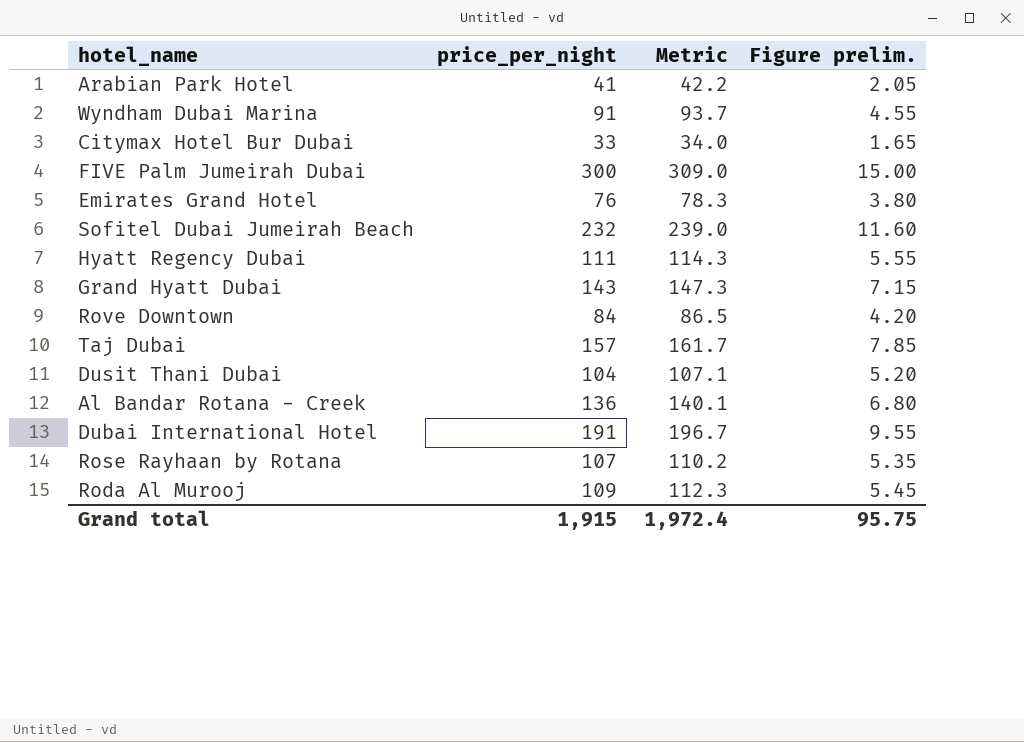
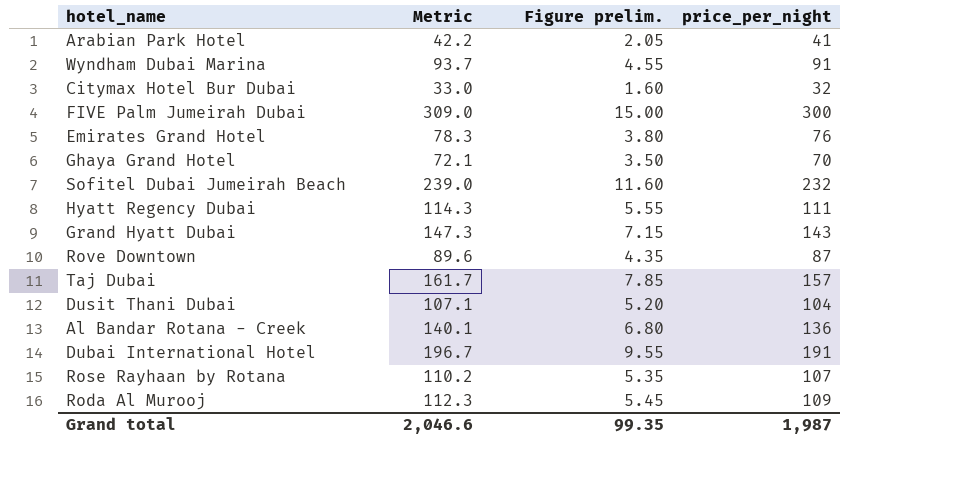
column price_per_night | position: 2 -> 4
Citymax Hotel Bur Dubai | Metric: 34.0 -> 33.0
Citymax Hotel Bur Dubai | Figure prelim.: 1.65 -> 1.60
Citymax Hotel Bur Dubai | price_per_night: 33 -> 32
row Ghaya Grand Hotel: none -> 72.1 | 3.50 | 70
Rove Downtown | Metric: 86.5 -> 89.6
Rove Downtown | Figure prelim.: 4.20 -> 4.35
Rove Downtown | price_per_night: 84 -> 87
Grand total | Metric: 1,972.4 -> 2,046.6
Grand total | Figure prelim.: 95.75 -> 99.35
Grand total | price_per_night: 1,915 -> 1,987

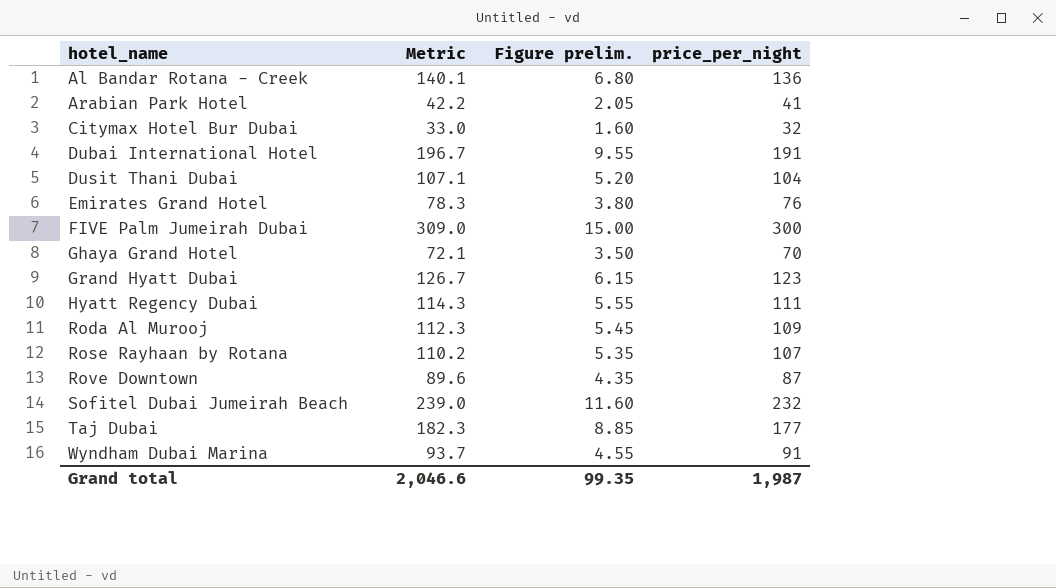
row order: none -> hotel_name ascending
Grand Hyatt Dubai | Metric: 147.3 -> 126.7
Grand Hyatt Dubai | Figure prelim.: 7.15 -> 6.15
Grand Hyatt Dubai | price_per_night: 143 -> 123
Taj Dubai | Metric: 161.7 -> 182.3
Taj Dubai | Figure prelim.: 7.85 -> 8.85
Taj Dubai | price_per_night: 157 -> 177

